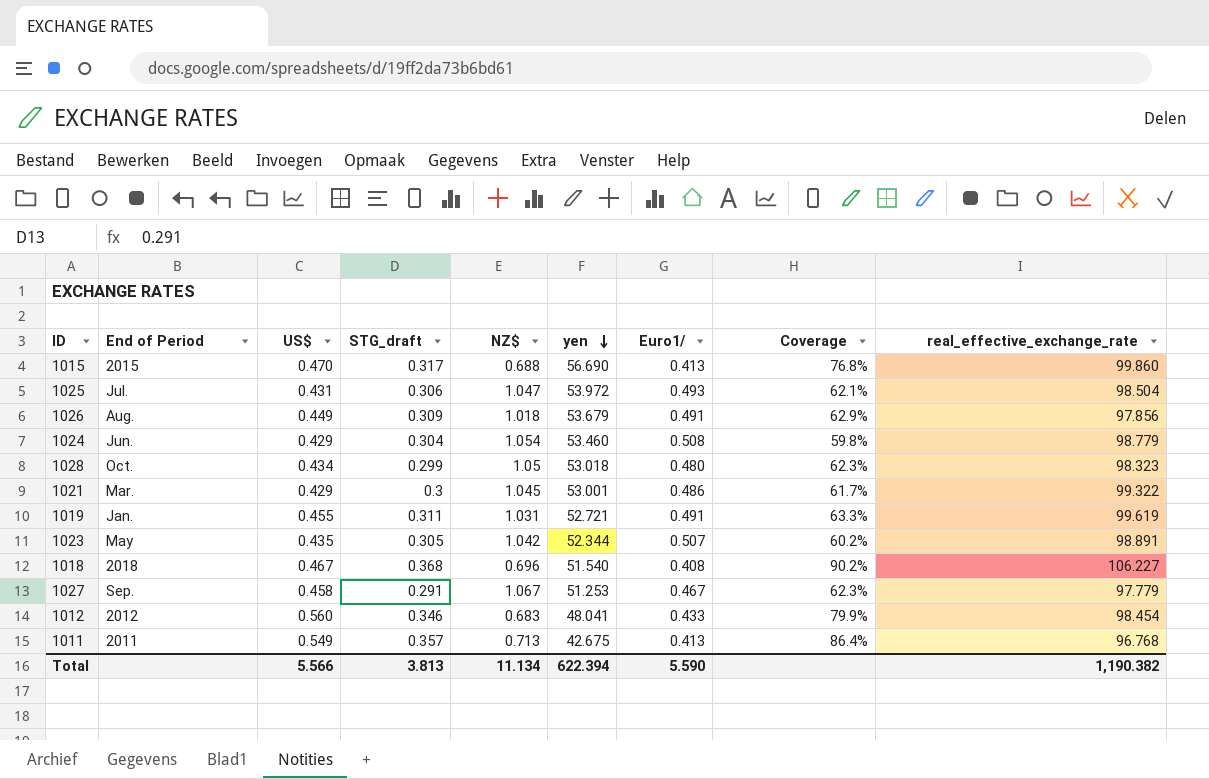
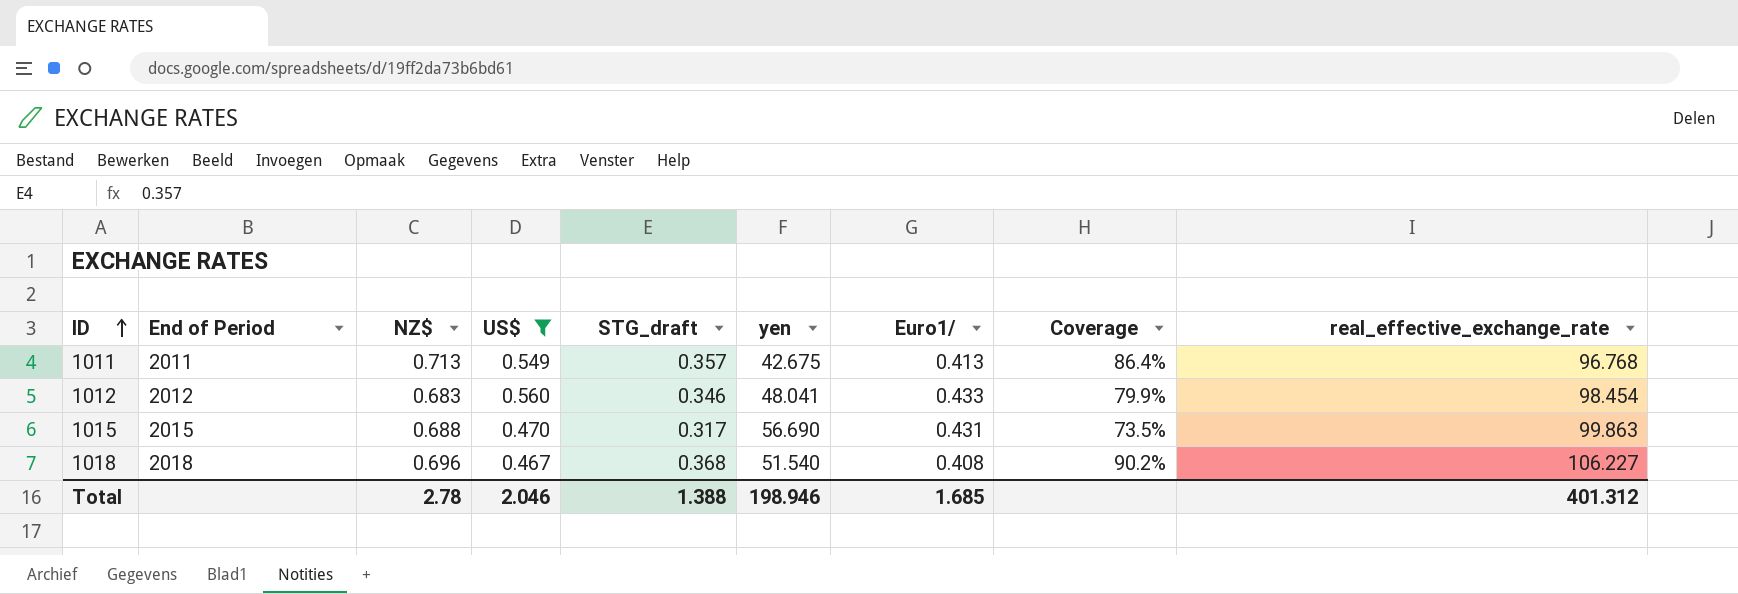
filter: none -> US$ >= 0.467
row order: yen descending -> ID ascending
column NZ$ | position: 5 -> 3
1015 | Euro1/: 0.413 -> 0.431
1015 | Coverage: 76.8% -> 73.5%
1015 | real_effective_exchange_rate: 99.860 -> 99.863
Total | NZ$: 11.134 -> 2.78
Total | US$: 5.566 -> 2.046
Total | STG_draft: 3.813 -> 1.388
Total | yen: 622.394 -> 198.946
Total | Euro1/: 5.590 -> 1.685
Total | real_effective_exchange_rate: 1,190.382 -> 401.312

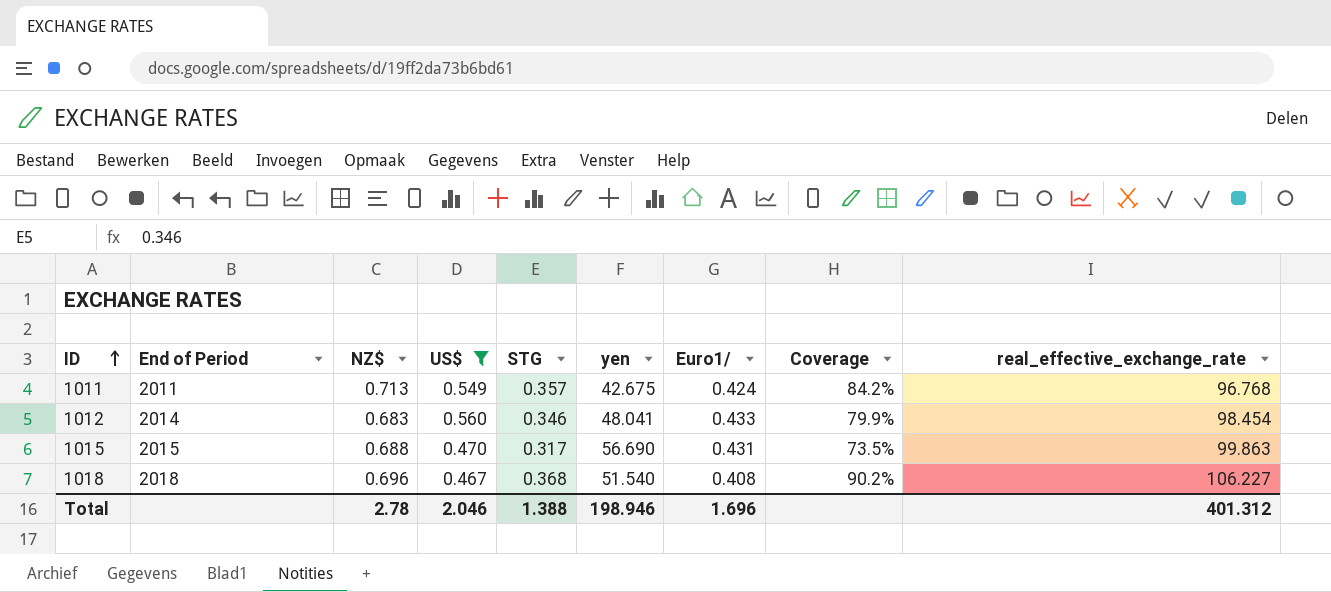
column name: STG_draft -> STG
1011 | Euro1/: 0.413 -> 0.424
1011 | Coverage: 86.4% -> 84.2%
1012 | End of Period: 2012 -> 2014
Total | Euro1/: 1.685 -> 1.696

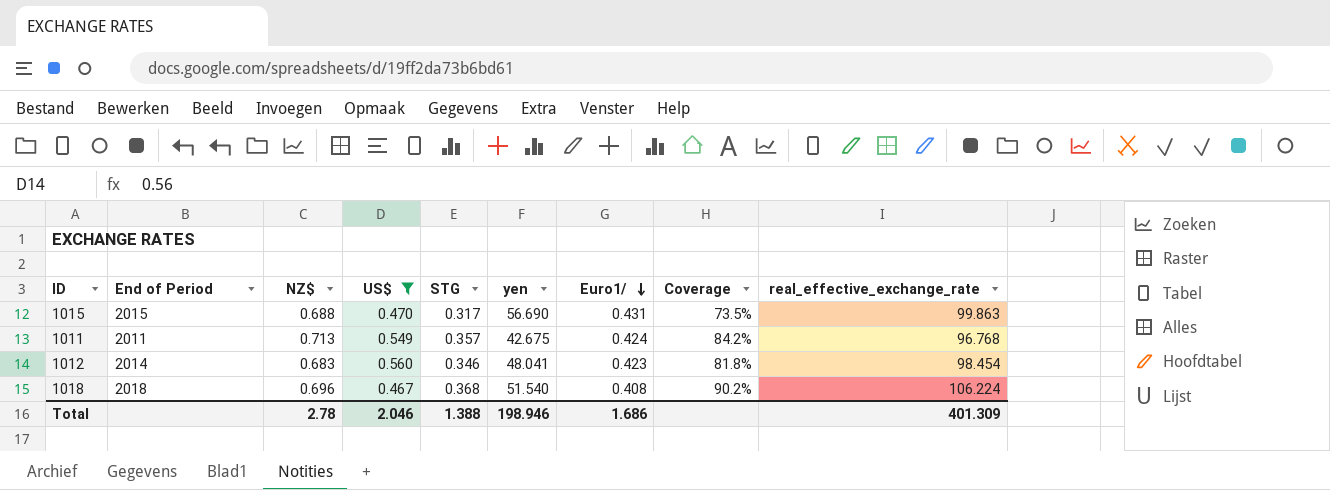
row order: ID ascending -> Euro1/ descending
1012 | Euro1/: 0.433 -> 0.423
1012 | Coverage: 79.9% -> 81.8%
1018 | real_effective_exchange_rate: 106.227 -> 106.224
Total | Euro1/: 1.696 -> 1.686
Total | real_effective_exchange_rate: 401.312 -> 401.309

